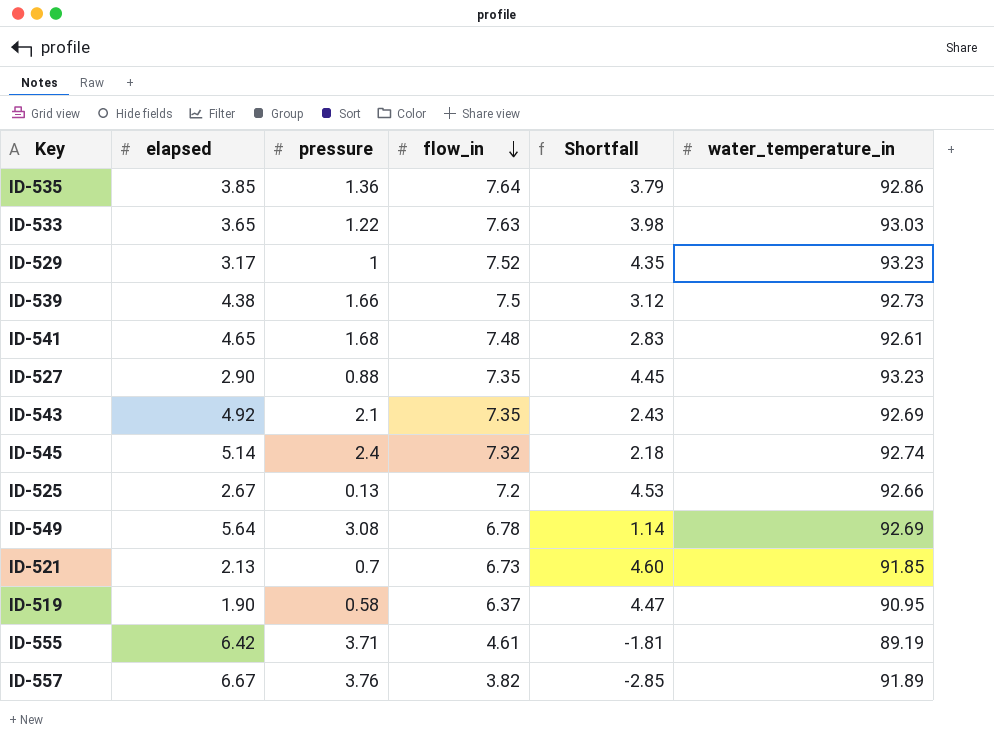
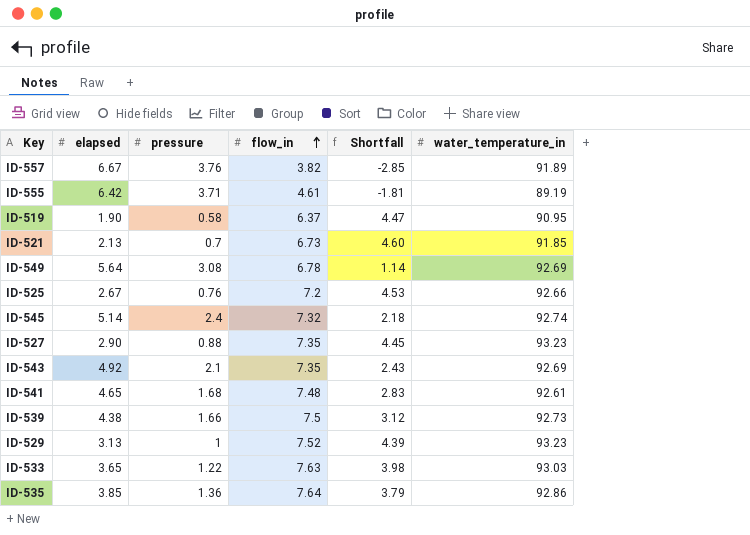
row order: flow_in descending -> flow_in ascending
ID-525 | pressure: 0.13 -> 0.76
ID-529 | elapsed: 3.17 -> 3.13
ID-529 | Shortfall: 4.35 -> 4.39

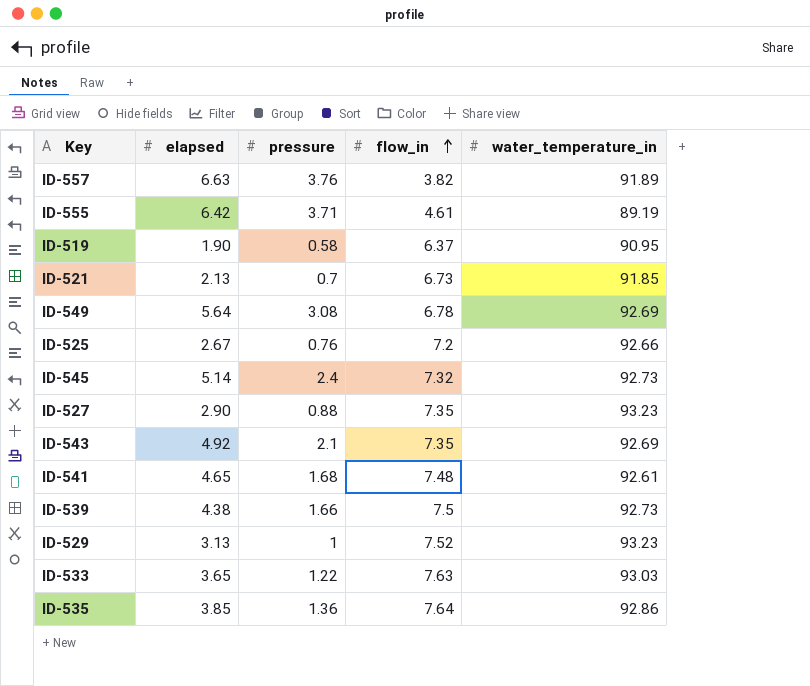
column Shortfall | formula: [flow_in] - [elapsed] -> none
ID-557 | elapsed: 6.67 -> 6.63
ID-545 | water_temperature_in: 92.74 -> 92.73

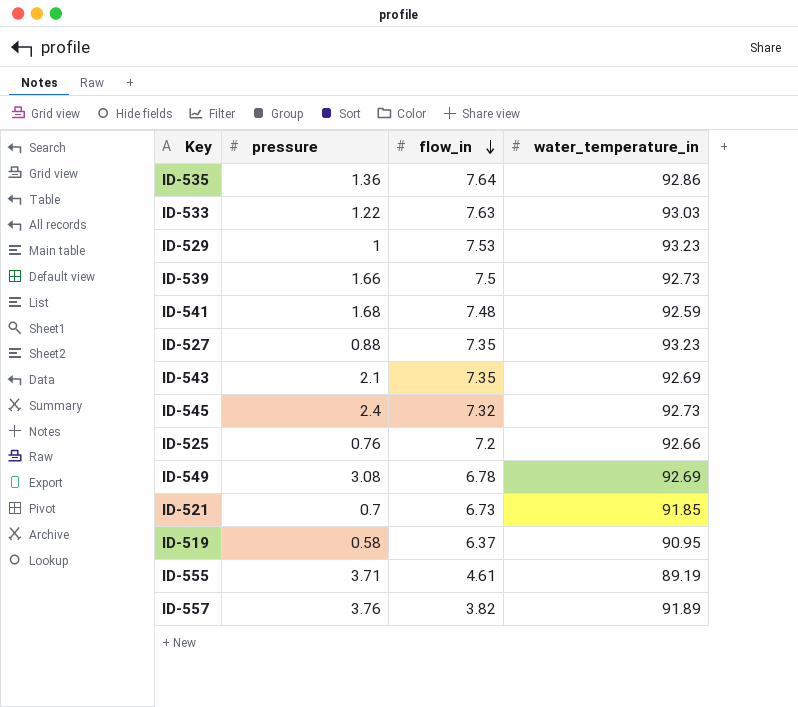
row order: flow_in ascending -> flow_in descending
column elapsed | position: 2 -> none
ID-529 | flow_in: 7.52 -> 7.53
ID-541 | water_temperature_in: 92.61 -> 92.59

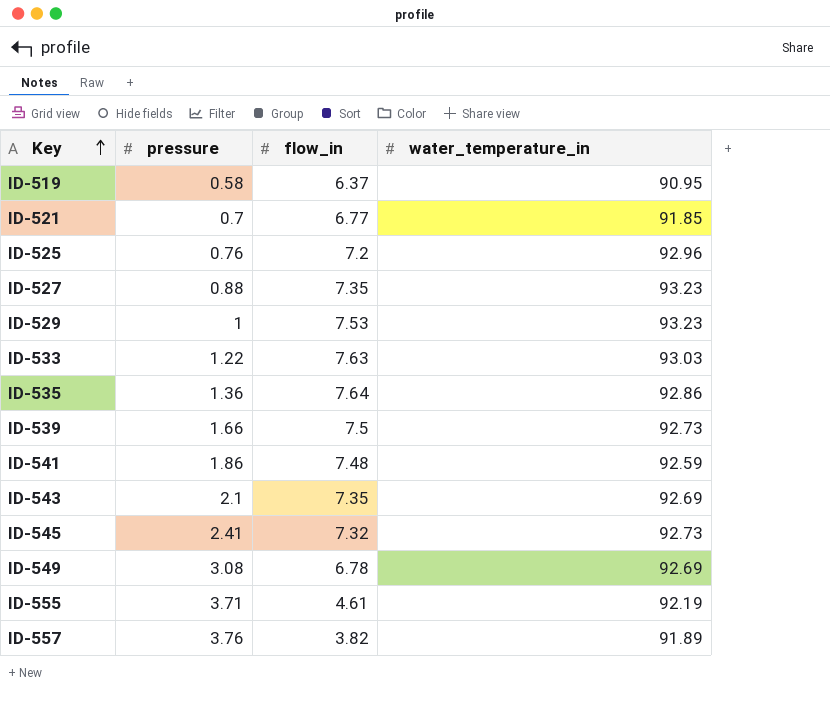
row order: flow_in descending -> Key ascending
ID-521 | flow_in: 6.73 -> 6.77
ID-525 | water_temperature_in: 92.66 -> 92.96
ID-541 | pressure: 1.68 -> 1.86
ID-545 | pressure: 2.4 -> 2.41
ID-555 | water_temperature_in: 89.19 -> 92.19

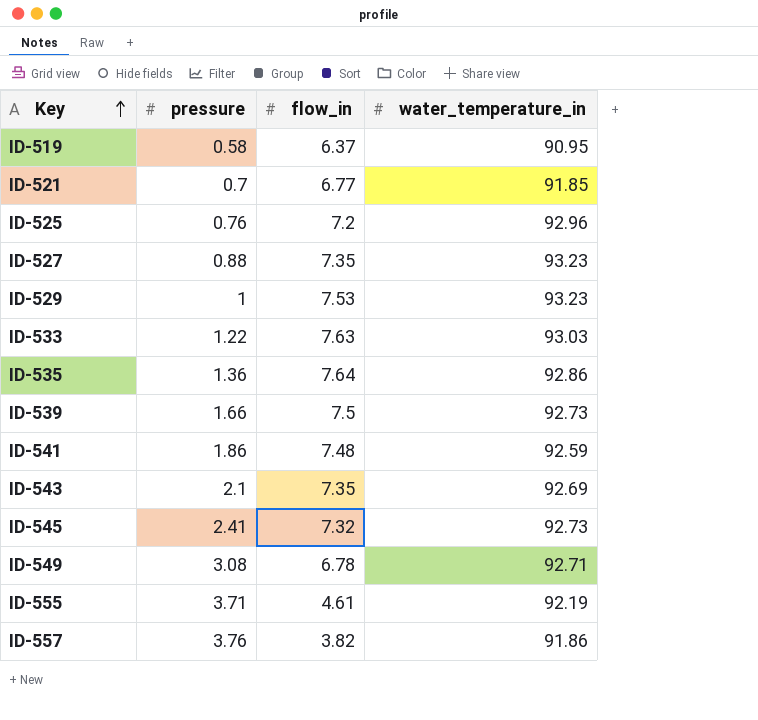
ID-549 | water_temperature_in: 92.69 -> 92.71
ID-557 | water_temperature_in: 91.89 -> 91.86

